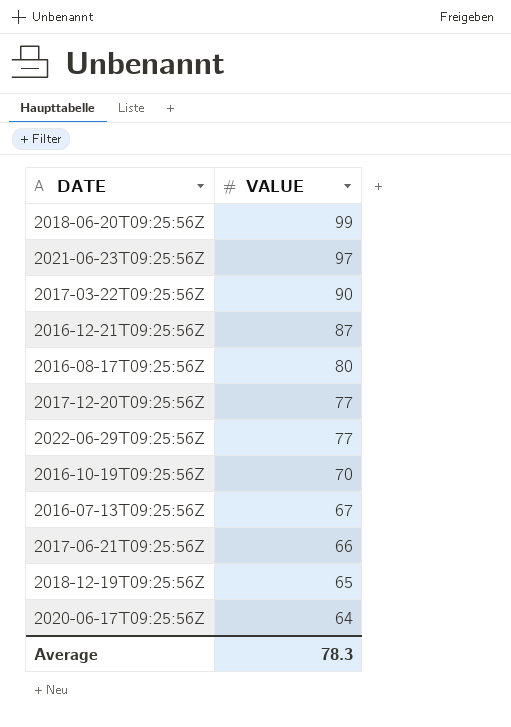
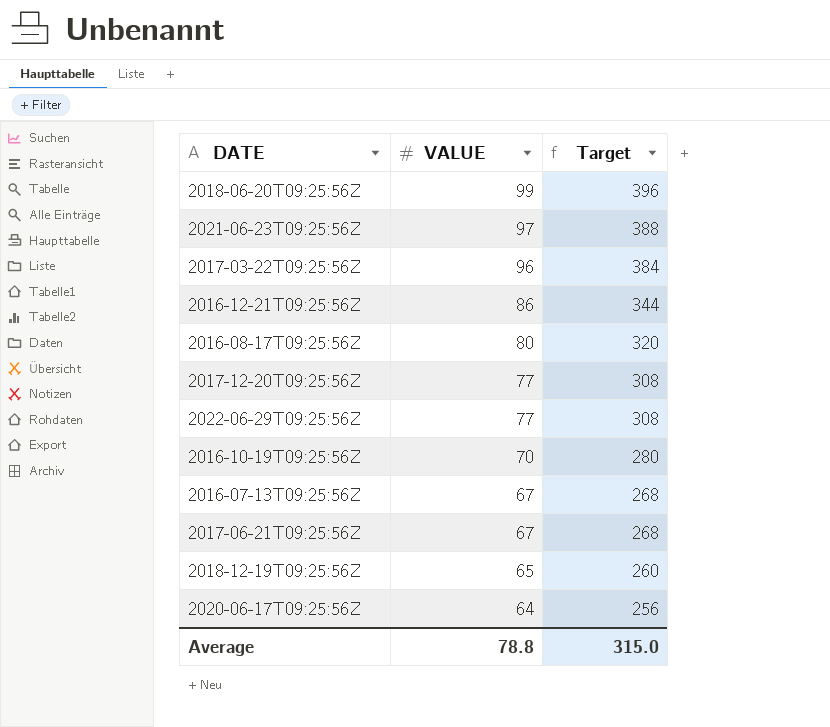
column Target | formula: none -> [VALUE] * 4
2017-03-22T09:25:56Z | VALUE: 90 -> 96
2016-12-21T09:25:56Z | VALUE: 87 -> 86
2017-06-21T09:25:56Z | VALUE: 66 -> 67
Average | VALUE: 78.3 -> 78.8

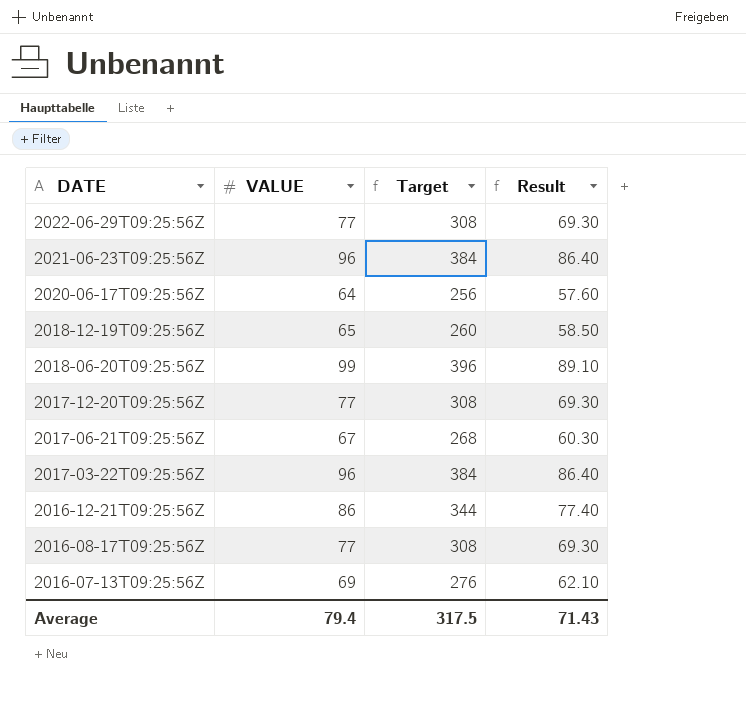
row order: VALUE descending -> DATE descending
column Result | formula: none -> [VALUE] * 0.9
row 2016-10-19T09:25:56Z: 70 | 280 -> none
2021-06-23T09:25:56Z | VALUE: 97 -> 96
2021-06-23T09:25:56Z | Target: 388 -> 384
2016-08-17T09:25:56Z | VALUE: 80 -> 77
2016-08-17T09:25:56Z | Target: 320 -> 308
2016-07-13T09:25:56Z | VALUE: 67 -> 69
2016-07-13T09:25:56Z | Target: 268 -> 276
Average | VALUE: 78.8 -> 79.4
Average | Target: 315.0 -> 317.5

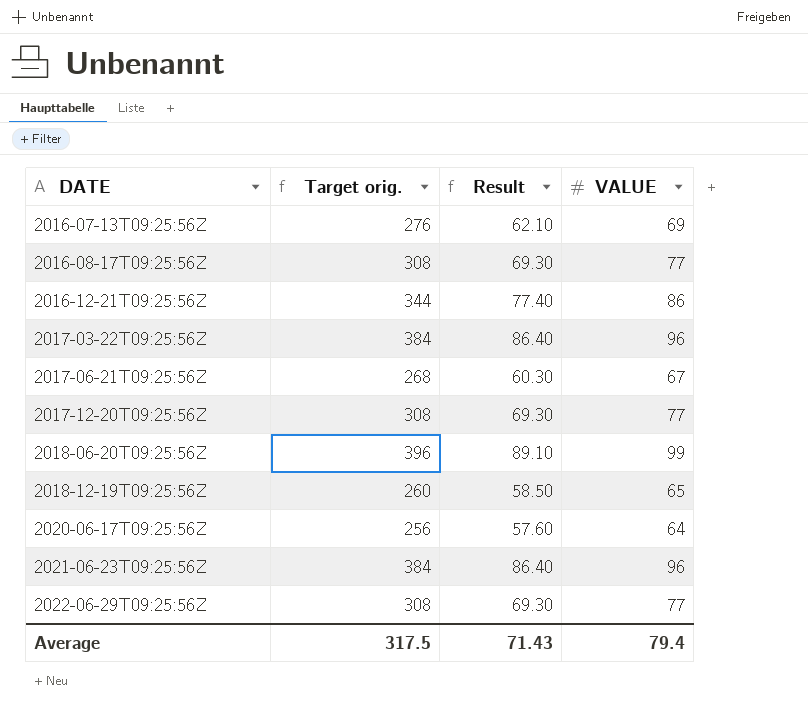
row order: DATE descending -> DATE ascending
column name: Target -> Target orig.
column VALUE | position: 2 -> 4

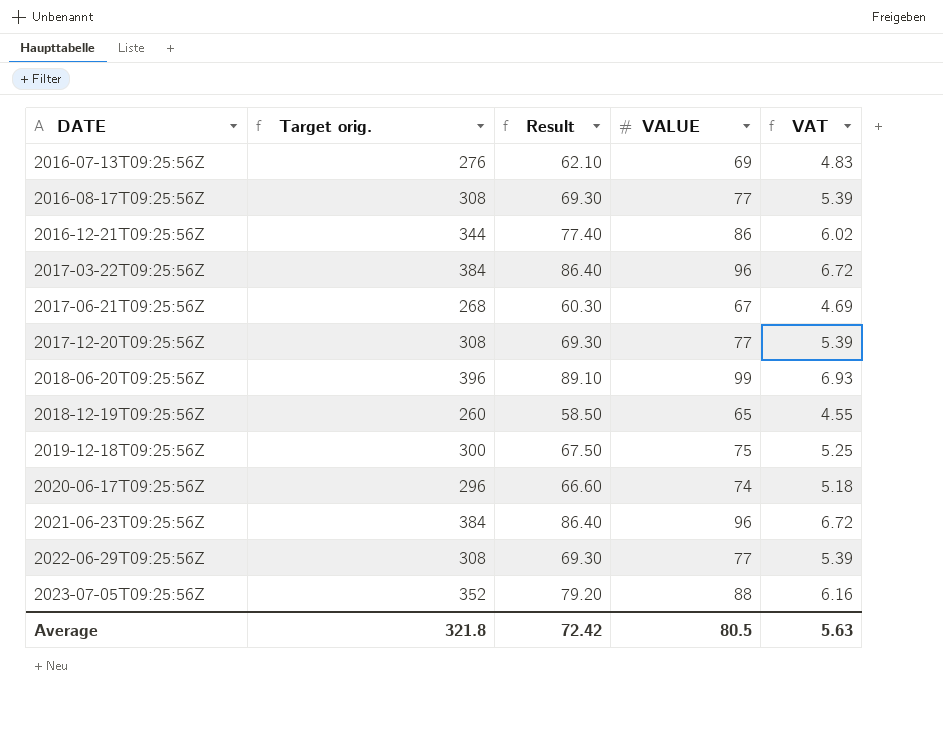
column VAT | formula: none -> [VALUE] * 0.07
row 2019-12-18T09:25:56Z: none -> 300 | 67.50 | 75 | 5.25
2020-06-17T09:25:56Z | Target orig.: 256 -> 296
2020-06-17T09:25:56Z | Result: 57.60 -> 66.60
2020-06-17T09:25:56Z | VALUE: 64 -> 74
row 2023-07-05T09:25:56Z: none -> 352 | 79.20 | 88 | 6.16
Average | Target orig.: 317.5 -> 321.8
Average | Result: 71.43 -> 72.42
Average | VALUE: 79.4 -> 80.5

